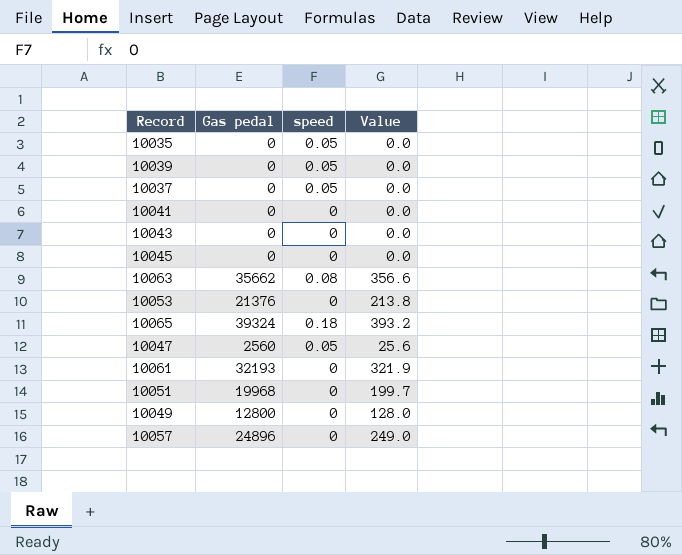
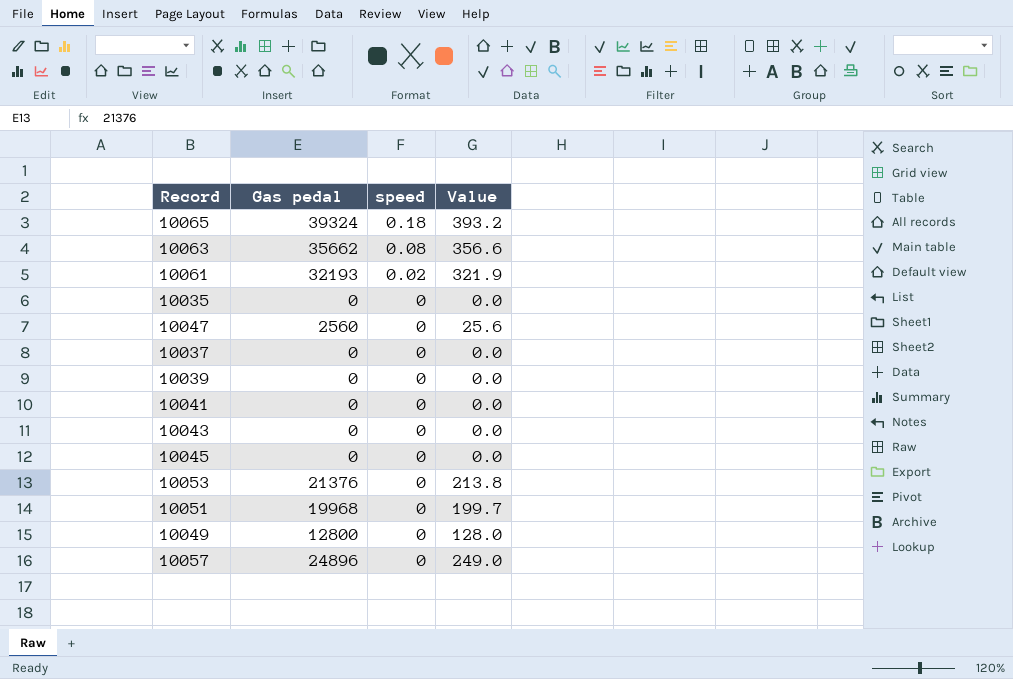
row order: none -> speed descending
10061 | speed: 0 -> 0.02
10035 | speed: 0.05 -> 0
10047 | speed: 0.05 -> 0
10037 | speed: 0.05 -> 0
10039 | speed: 0.05 -> 0

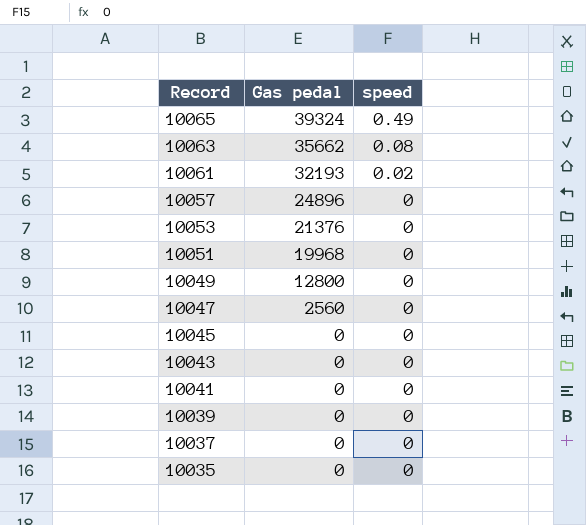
row order: speed descending -> Record descending
column Value | formula: [Gas pedal] * 0.01 -> none
10065 | speed: 0.18 -> 0.49

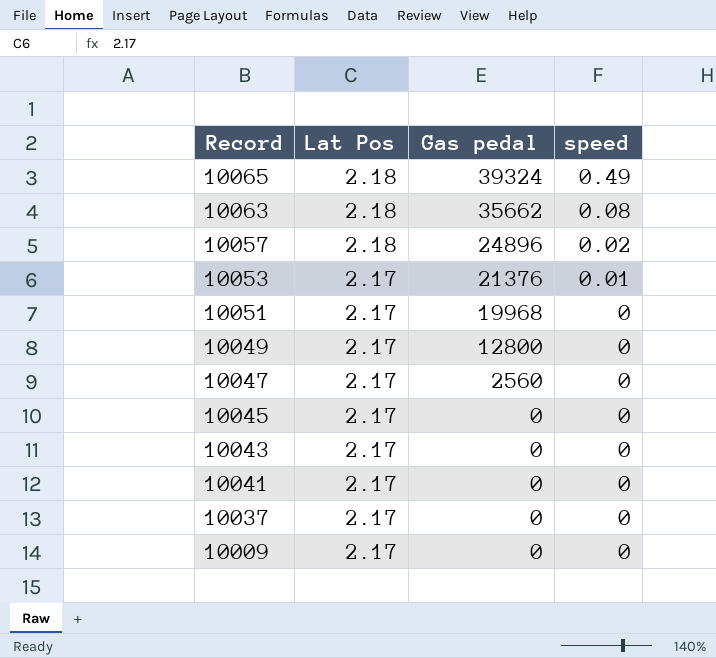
column Lat Pos | position: none -> 2
row 10061: 32193 | 0.02 -> none
row 10039: 0 | 0 -> none
row 10035: 0 | 0 -> none
10057 | speed: 0 -> 0.02
10053 | speed: 0 -> 0.01
row 10009: none -> 2.17 | 0 | 0

